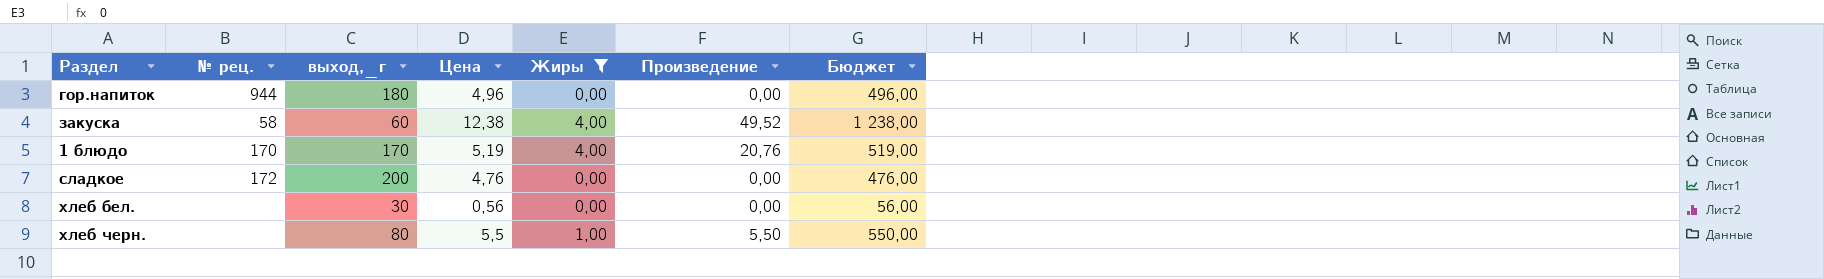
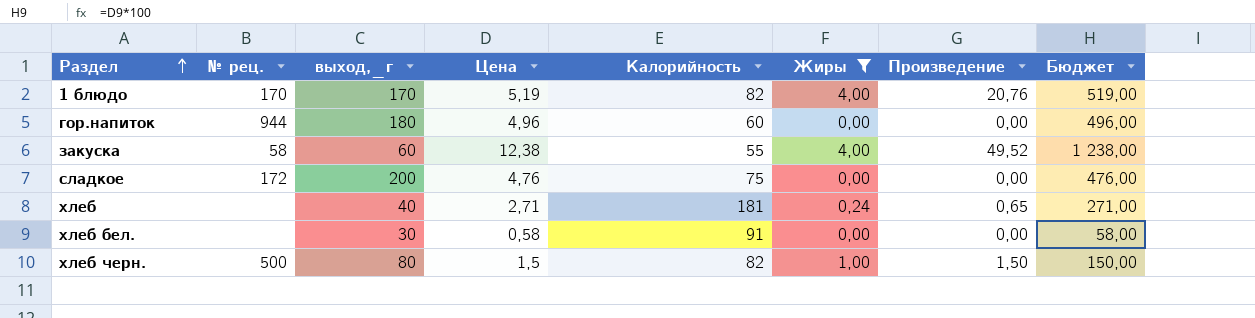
row order: none -> Раздел ascending
column Калорийность | position: none -> 5
row хлеб: none -> none | 40 | 2,71 | 181 | 0,24 | 0,65 | 271,00
хлеб бел. | Цена: 0,56 -> 0,58
хлеб бел. | Бюджет: 56,00 -> 58,00
хлеб черн. | № рец.: none -> 500
хлеб черн. | Цена: 5,5 -> 1,5
хлеб черн. | Произведение: 5,50 -> 1,50
хлеб черн. | Бюджет: 550,00 -> 150,00

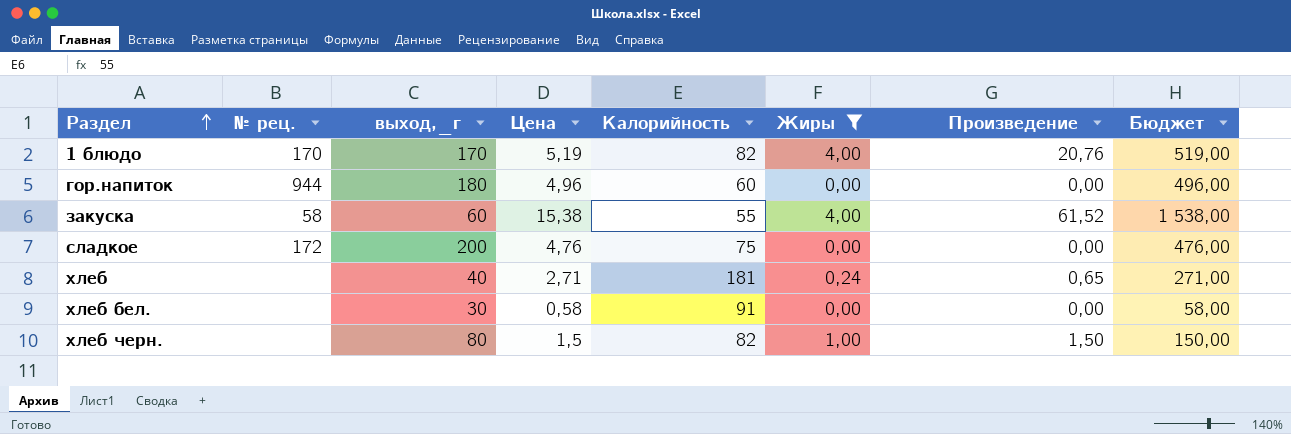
закуска | Цена: 12,38 -> 15,38
закуска | Произведение: 49,52 -> 61,52
закуска | Бюджет: 1 238,00 -> 1 538,00
хлеб черн. | № рец.: 500 -> none

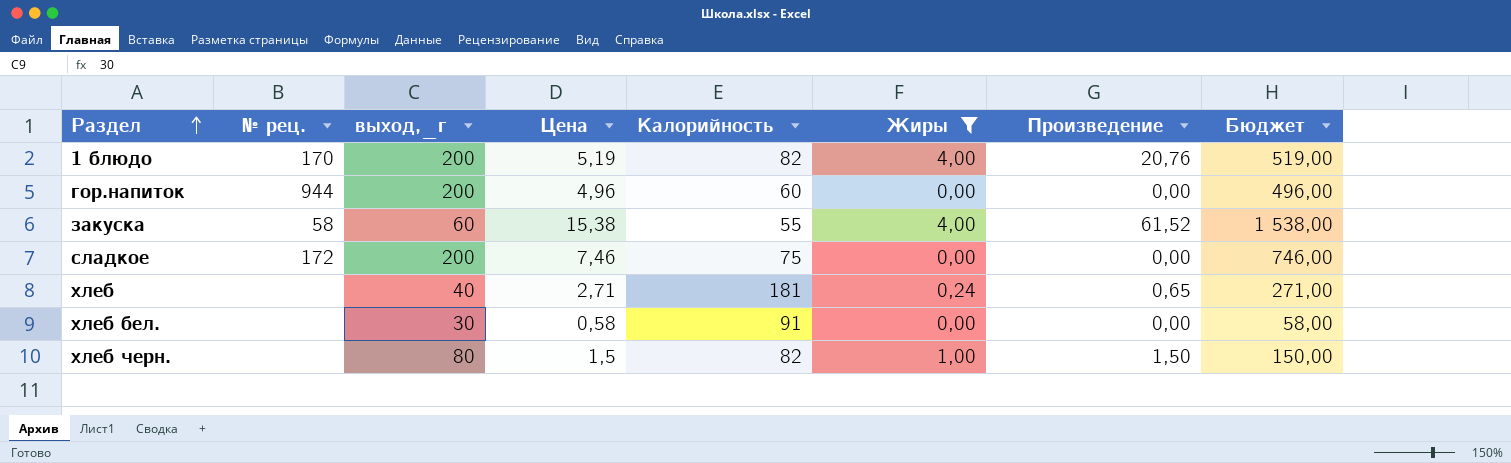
1 блюдо | выход,_г: 170 -> 200
гор.напиток | выход,_г: 180 -> 200
сладкое | Цена: 4,76 -> 7,46
сладкое | Бюджет: 476,00 -> 746,00

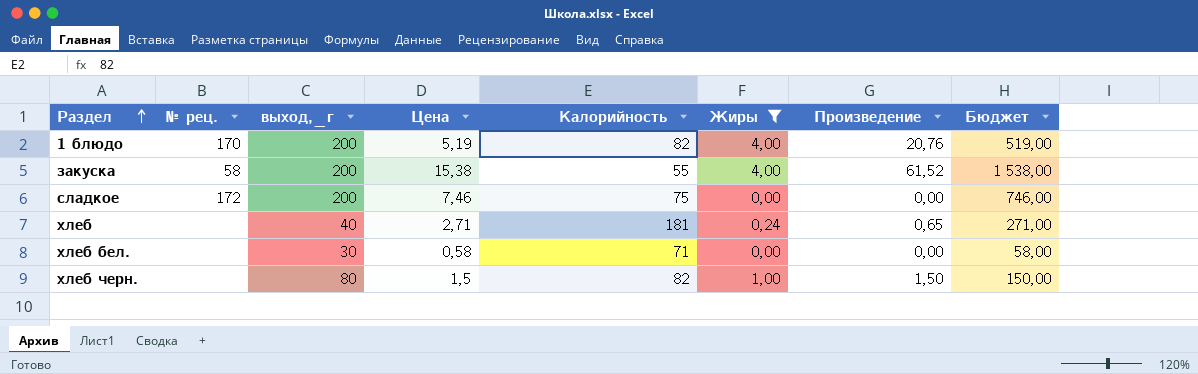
row гор.напиток: 944 | 200 | 4,96 | 60 | 0,00 | 0,00 | 496,00 -> none
закуска | выход,_г: 60 -> 200
хлеб бел. | Калорийность: 91 -> 71

